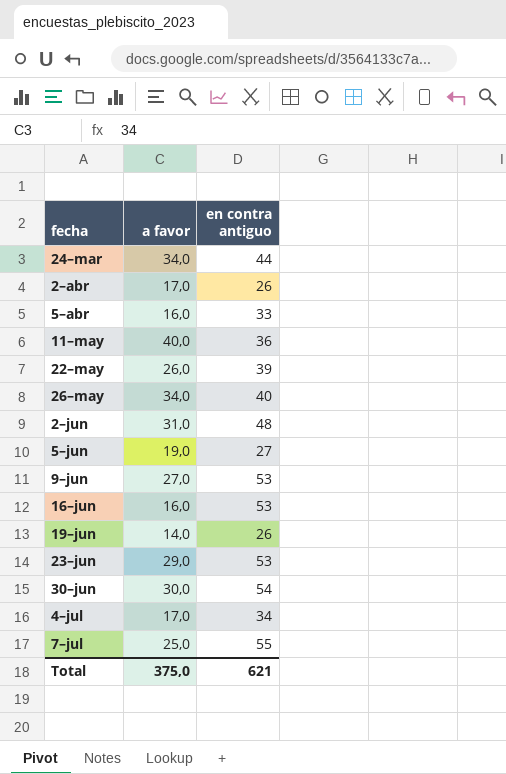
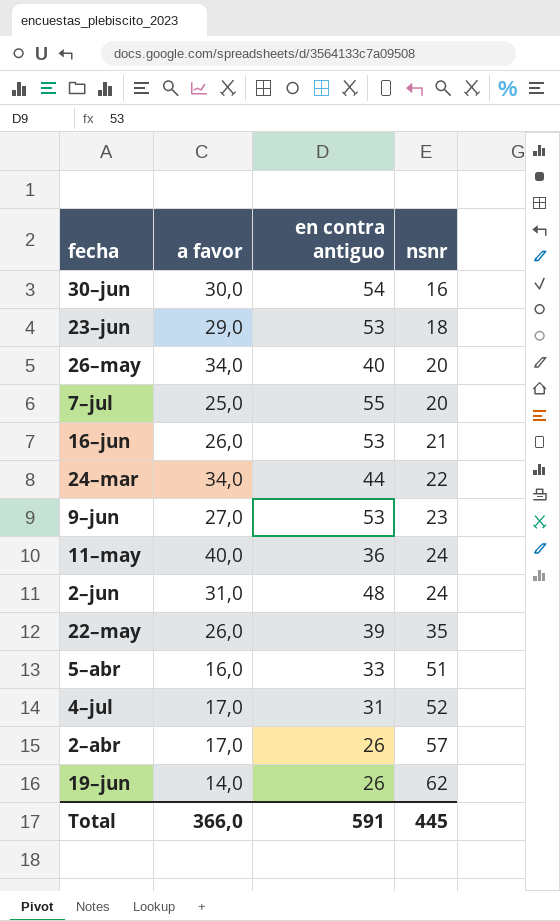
row order: fecha ascending -> nsnr ascending
column nsnr | position: none -> 4
row 5–jun: 19,0 | 27 -> none
16–jun | a favor: 16,0 -> 26,0
4–jul | en contra antiguo: 34 -> 31
Total | a favor: 375,0 -> 366,0
Total | en contra antiguo: 621 -> 591

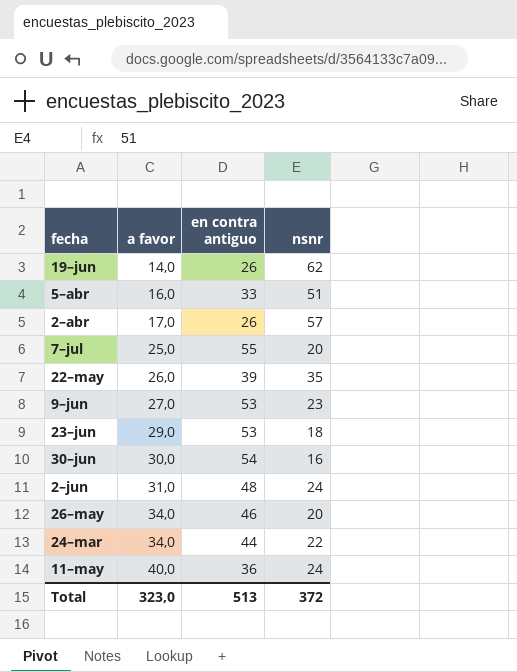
row order: nsnr ascending -> a favor ascending
row 16–jun: 26,0 | 53 | 21 -> none
row 4–jul: 17,0 | 31 | 52 -> none
26–may | en contra antiguo: 40 -> 46
Total | a favor: 366,0 -> 323,0
Total | en contra antiguo: 591 -> 513
Total | nsnr: 445 -> 372

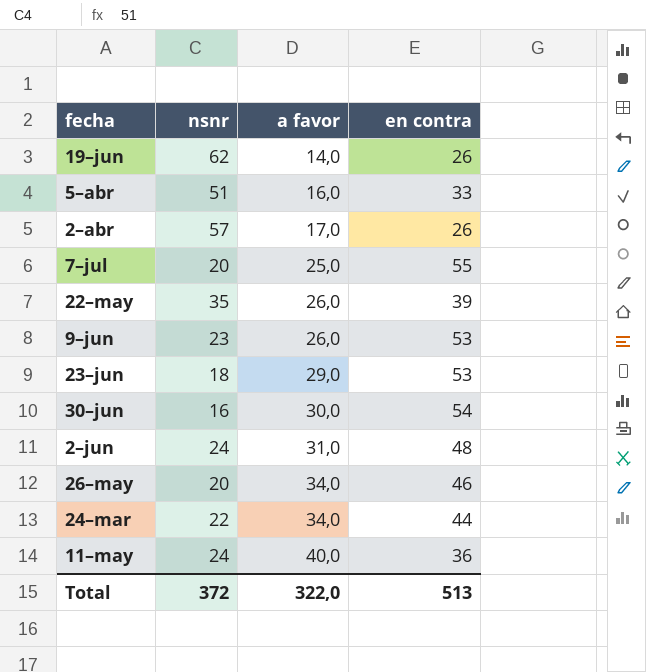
column nsnr | position: 4 -> 2
column name: en contra antiguo -> en contra
9–jun | a favor: 27,0 -> 26,0
Total | a favor: 323,0 -> 322,0

